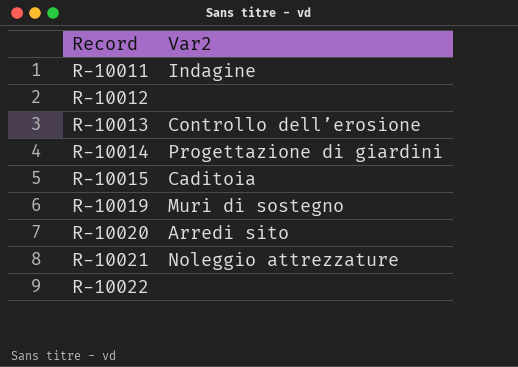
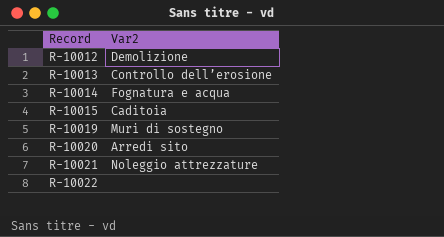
row R-10011: Indagine -> none
R-10012 | Var2: none -> Demolizione
R-10014 | Var2: Progettazione di giardini -> Fognatura e acqua

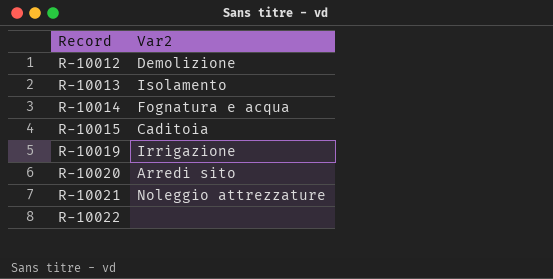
R-10013 | Var2: Controllo dell’erosione -> Isolamento
R-10019 | Var2: Muri di sostegno -> Irrigazione

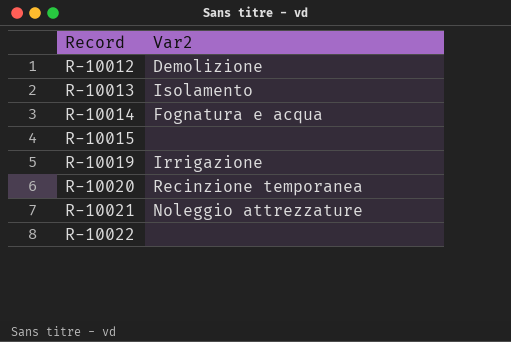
R-10015 | Var2: Caditoia -> none
R-10020 | Var2: Arredi sito -> Recinzione temporanea

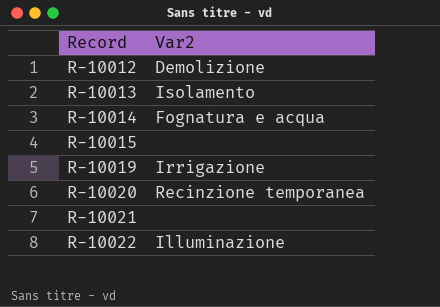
R-10021 | Var2: Noleggio attrezzature -> none
R-10022 | Var2: none -> Illuminazione

